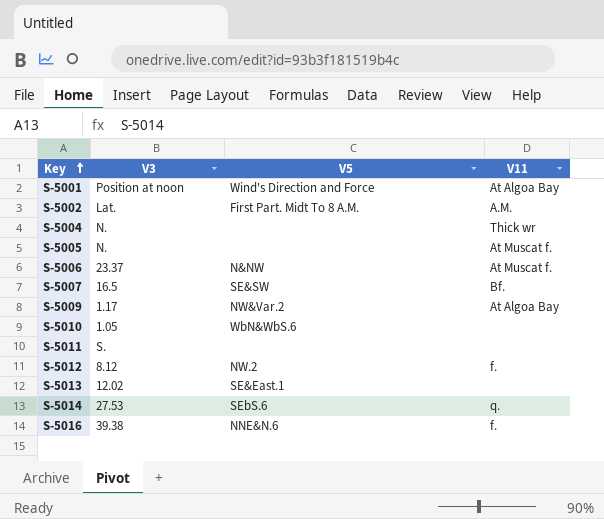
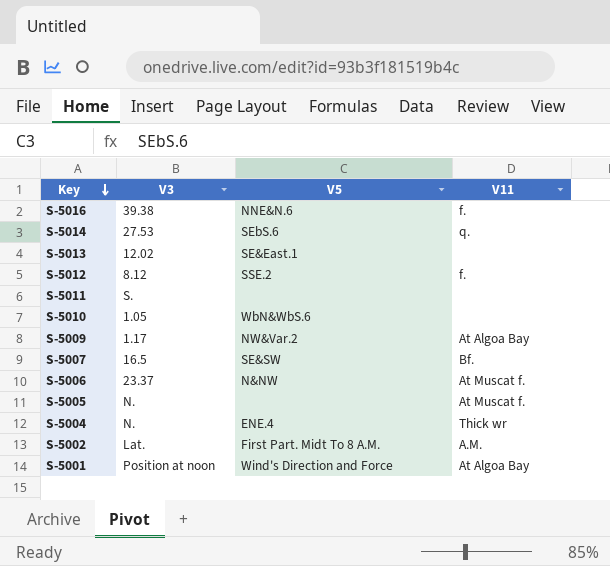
row order: Key ascending -> Key descending
S-5012 | V5: NW.2 -> SSE.2
S-5004 | V5: none -> ENE.4

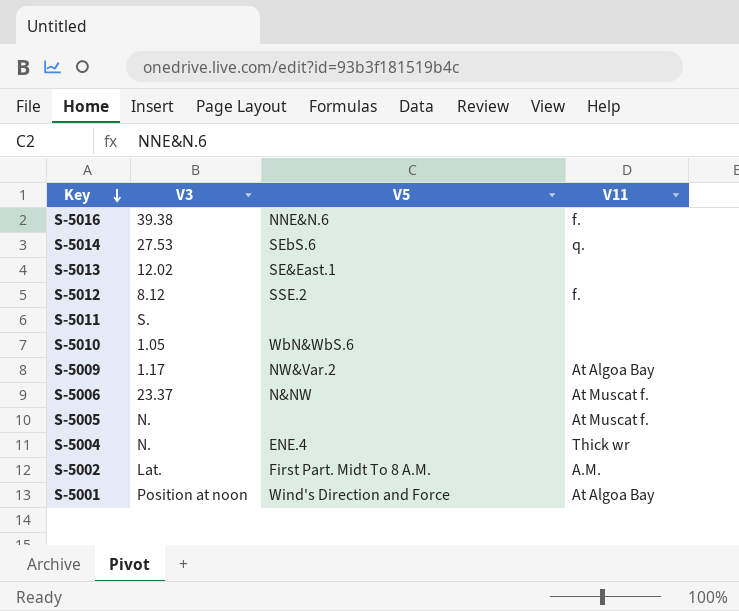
row S-5007: 16.5 | SE&SW | Bf. -> none

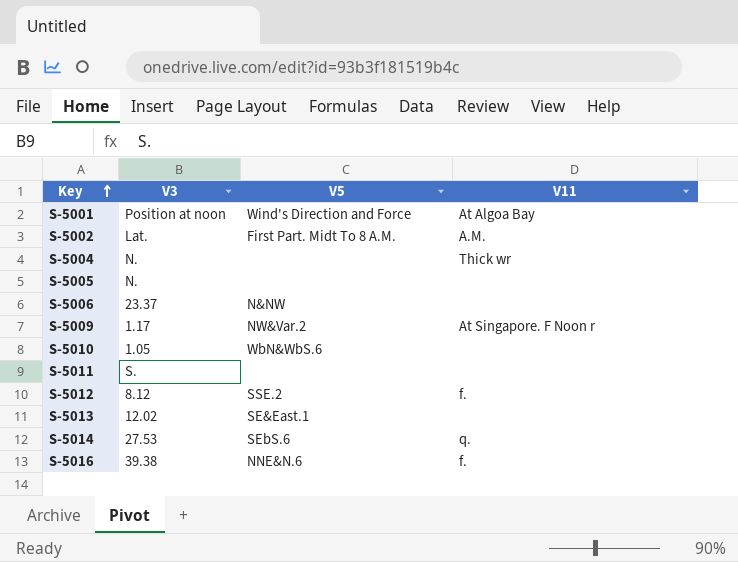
row order: Key descending -> Key ascending
S-5004 | V5: ENE.4 -> none
S-5005 | V11: At Muscat f. -> none
S-5006 | V11: At Muscat f. -> none
S-5009 | V11: At Algoa Bay -> At Singapore. F Noon r

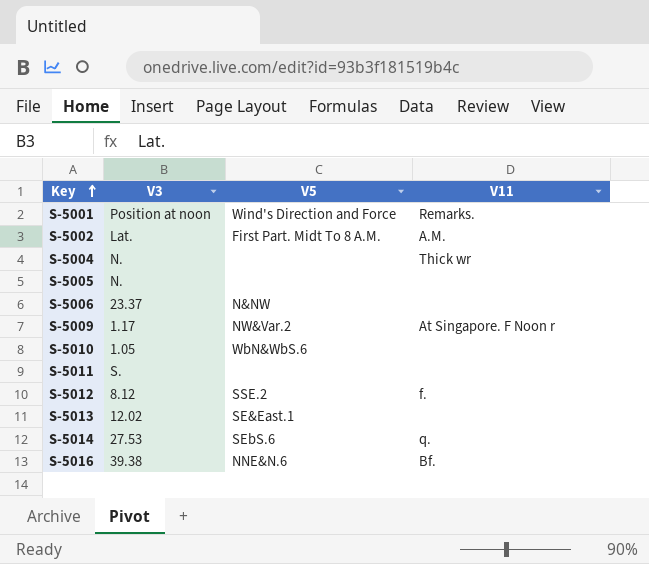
S-5001 | V11: At Algoa Bay -> Remarks.
S-5016 | V11: f. -> Bf.

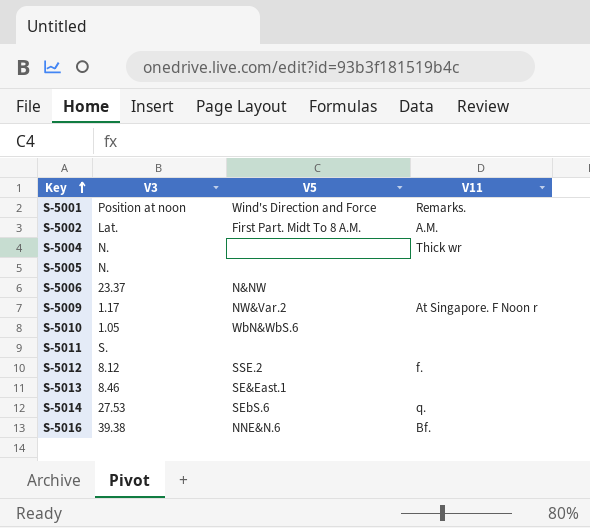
S-5013 | V3: 12.02 -> 8.46

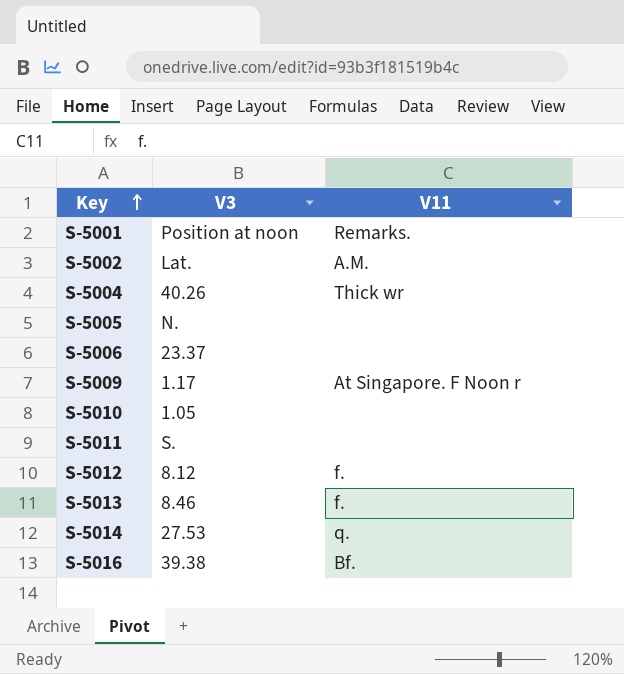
column V5 | position: 3 -> none
S-5004 | V3: N. -> 40.26
S-5013 | V11: none -> f.

